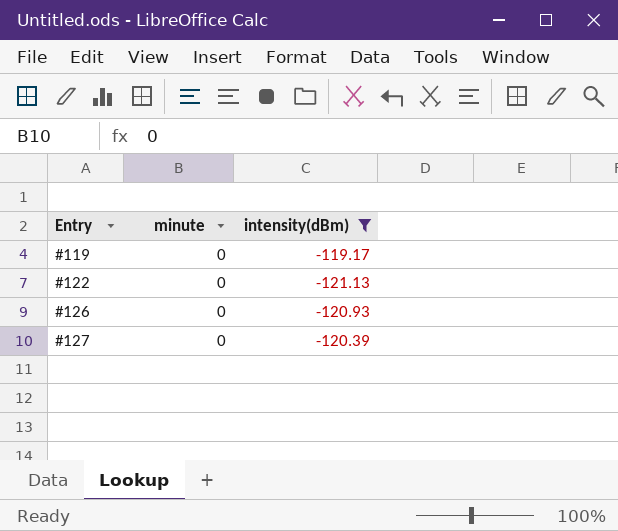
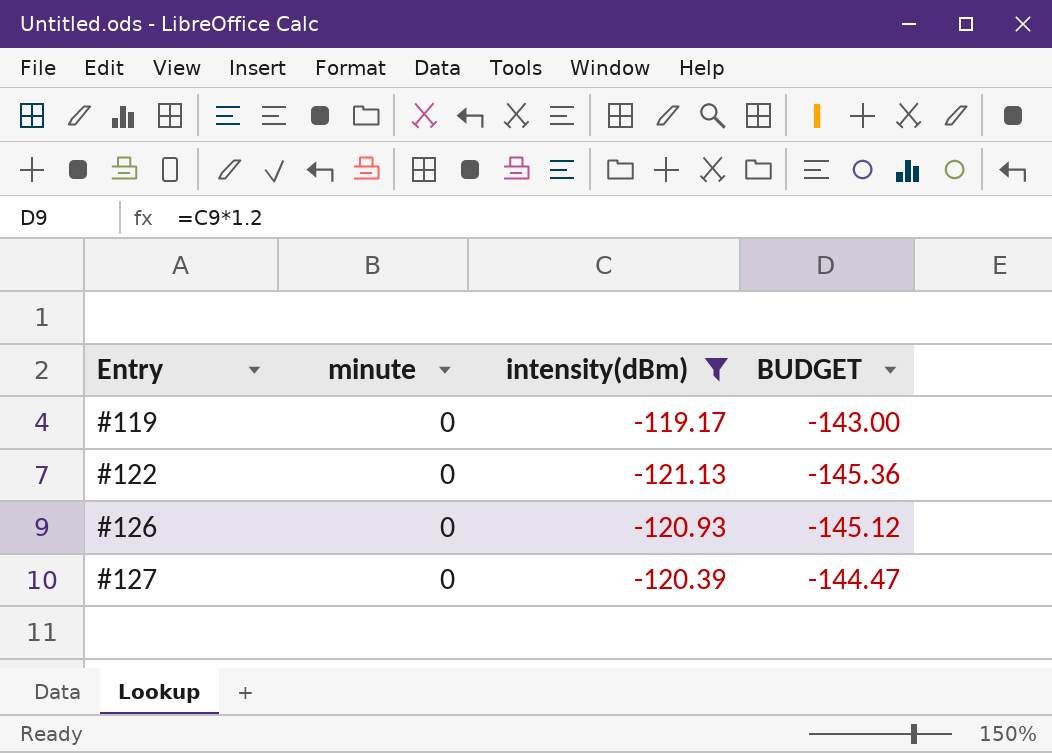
column BUDGET | formula: none -> [intensity(dBm)] * 1.2

